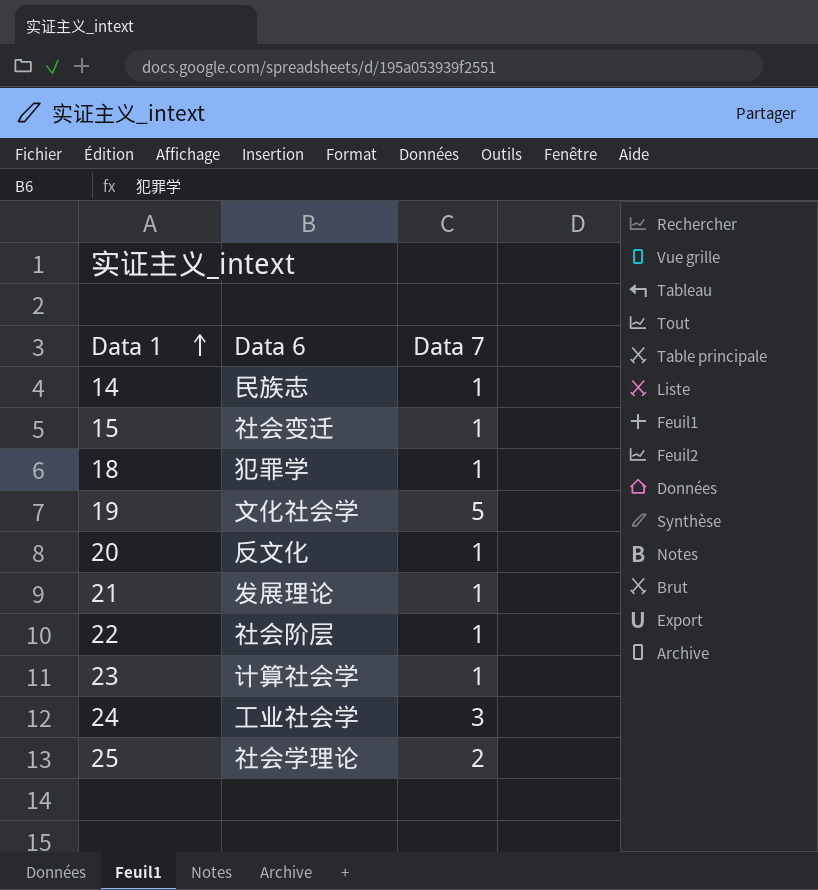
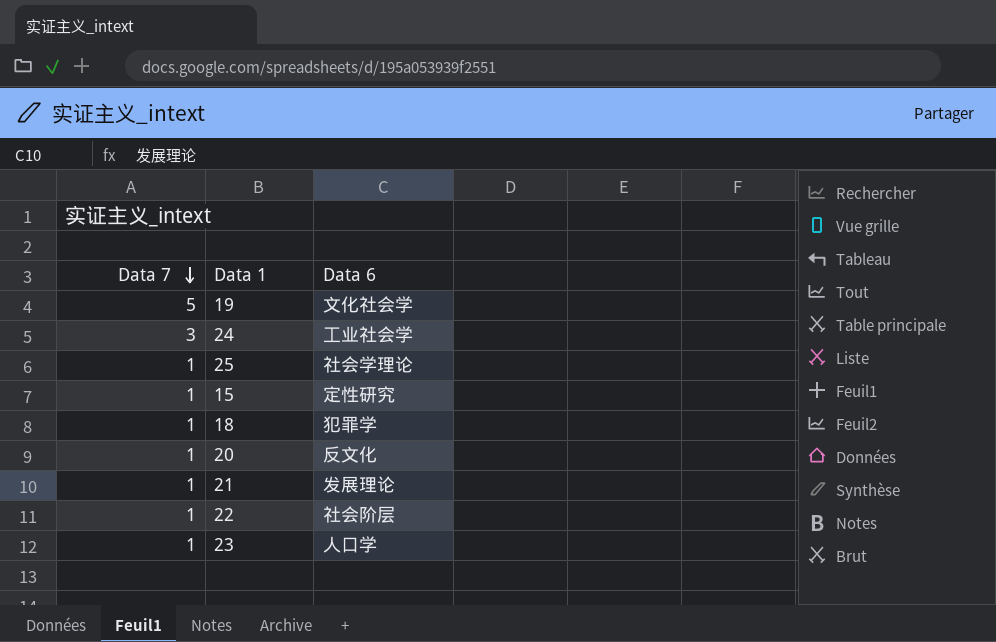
row order: Data 1 ascending -> Data 7 descending
column Data 7 | position: 3 -> 1
row 14: 民族志 | 1 -> none
25 | Data 7: 2 -> 1
15 | Data 6: 社会变迁 -> 定性研究
23 | Data 6: 计算社会学 -> 人口学

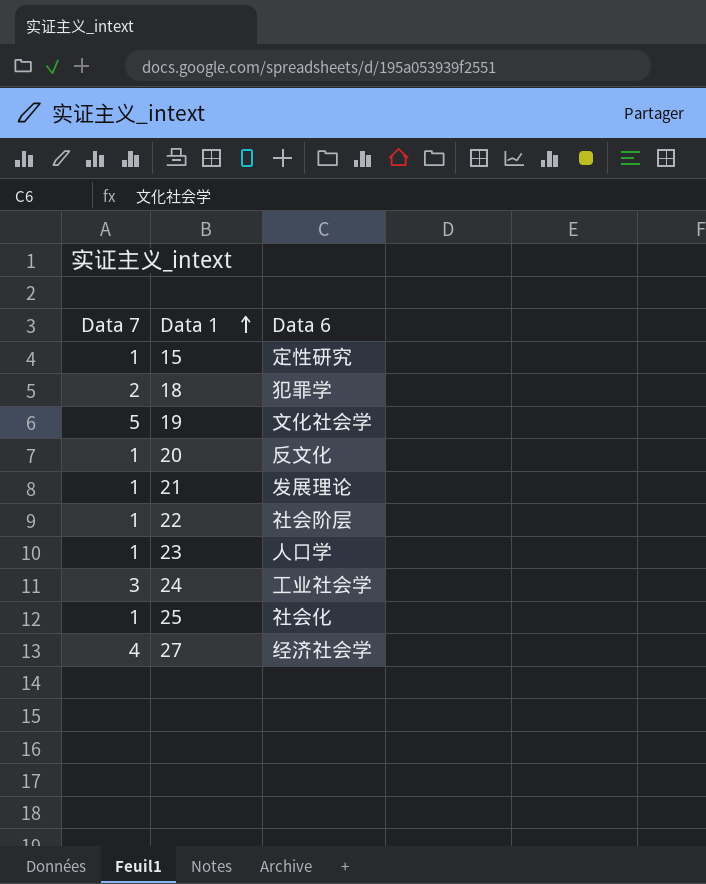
row order: Data 7 descending -> Data 1 ascending
18 | Data 7: 1 -> 2
25 | Data 6: 社会学理论 -> 社会化
row 27: none -> 4 | 经济社会学

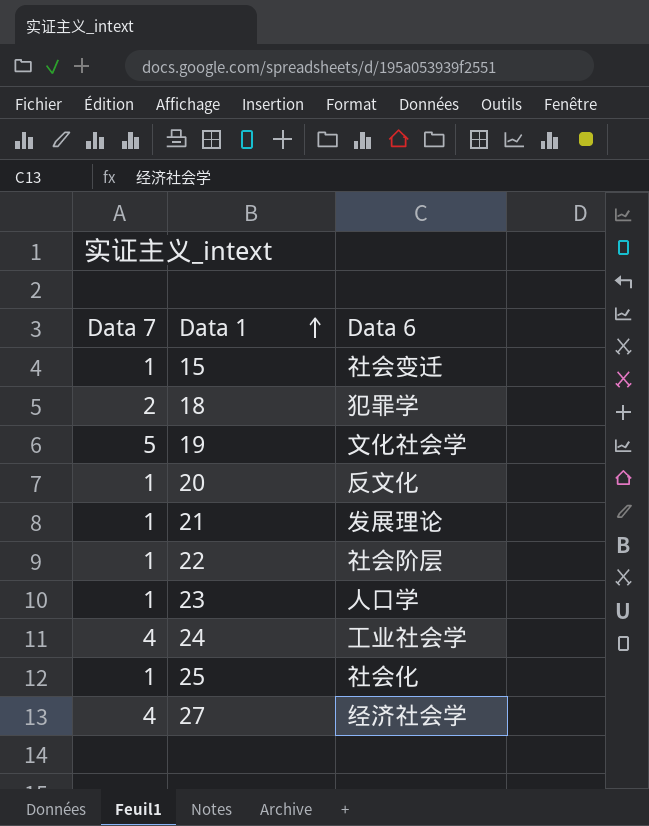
15 | Data 6: 定性研究 -> 社会变迁
24 | Data 7: 3 -> 4

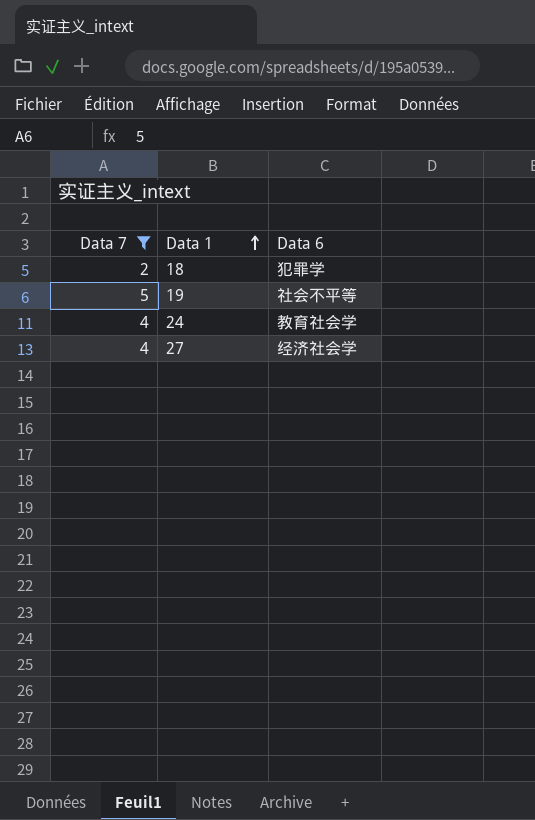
filter: none -> Data 7 != 1
19 | Data 6: 文化社会学 -> 社会不平等
24 | Data 6: 工业社会学 -> 教育社会学

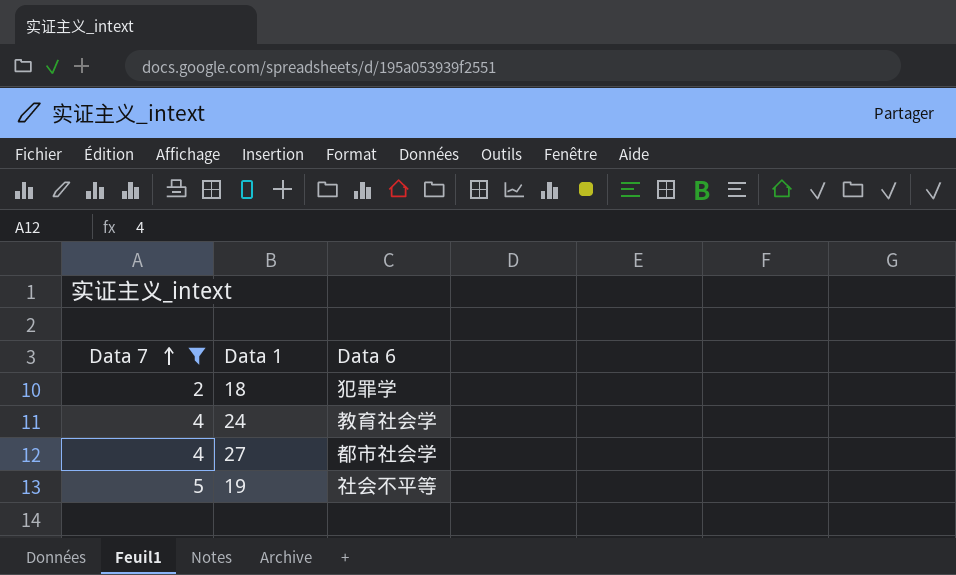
row order: Data 1 ascending -> Data 7 ascending
27 | Data 6: 经济社会学 -> 都市社会学

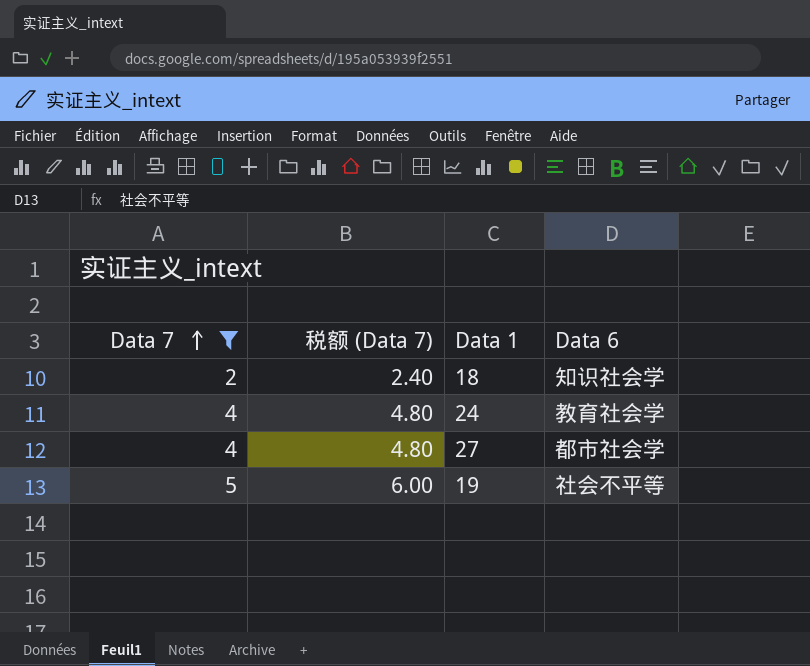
column 税额 (Data 7) | formula: none -> [Data 7] * 1.2
18 | Data 6: 犯罪学 -> 知识社会学

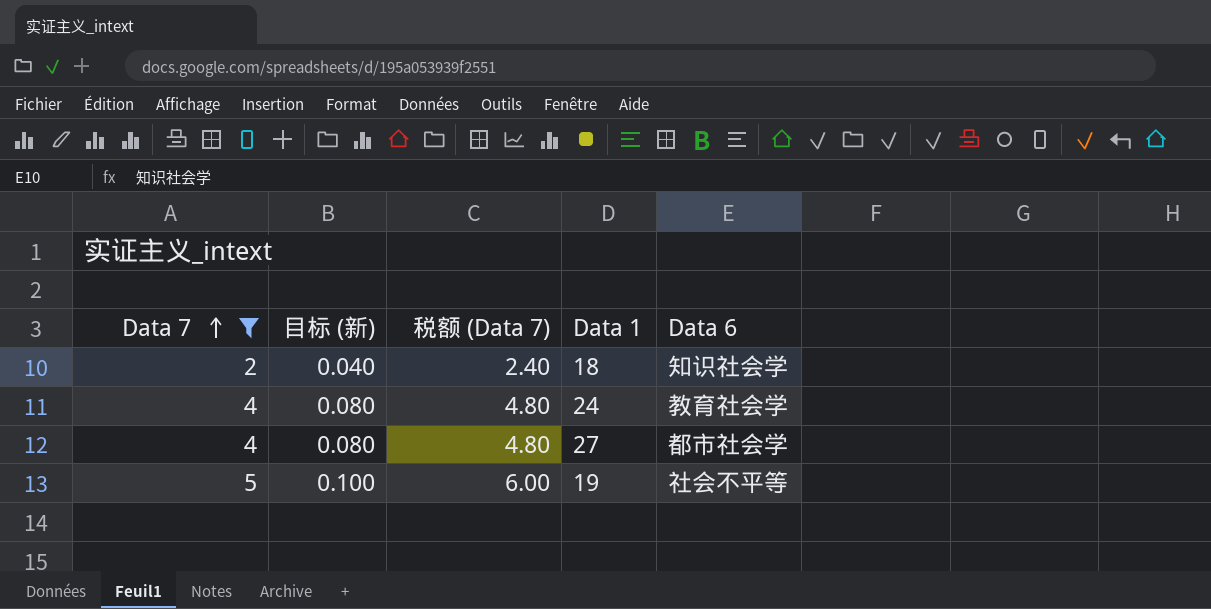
column 目标 (新) | formula: none -> [Data 7] * 0.02

